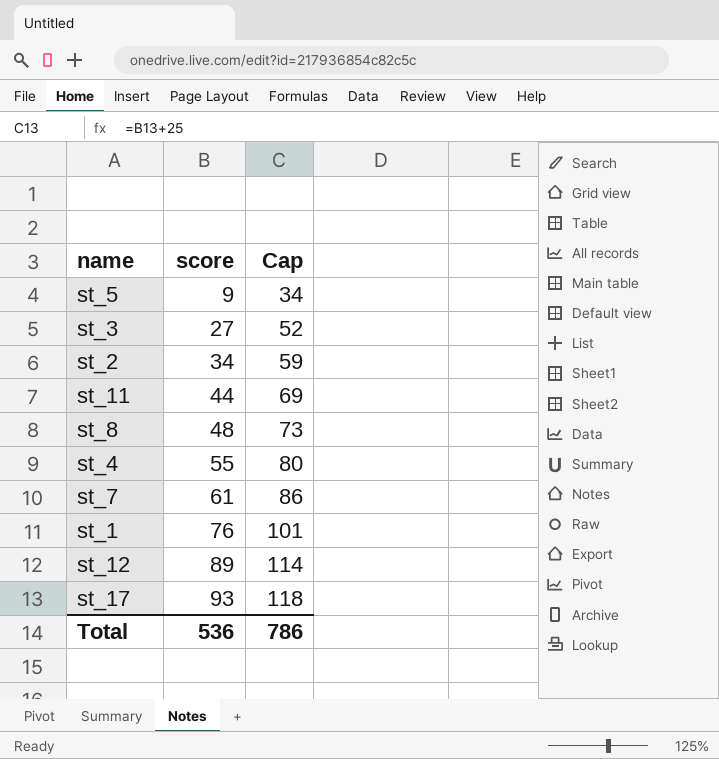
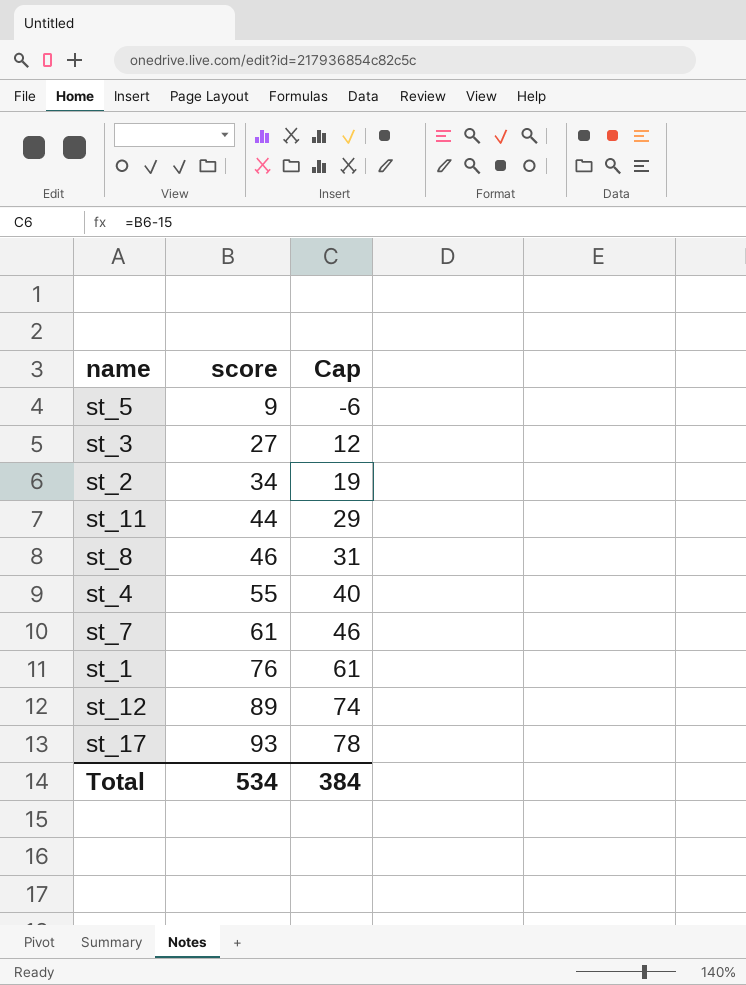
column Cap | formula: [score] + 25 -> [score] - 15
st_8 | score: 48 -> 46
Total | score: 536 -> 534
Total | Cap: 786 -> 384

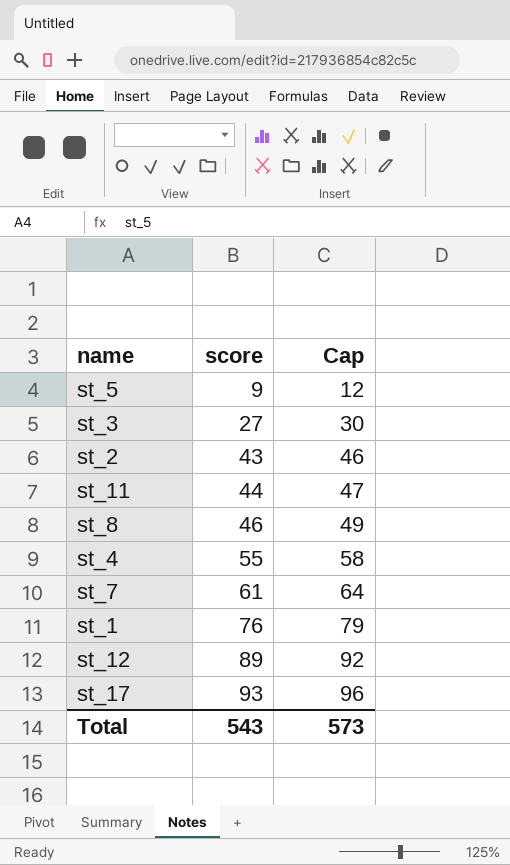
column Cap | formula: [score] - 15 -> [score] + 3
st_2 | score: 34 -> 43
Total | score: 534 -> 543
Total | Cap: 384 -> 573

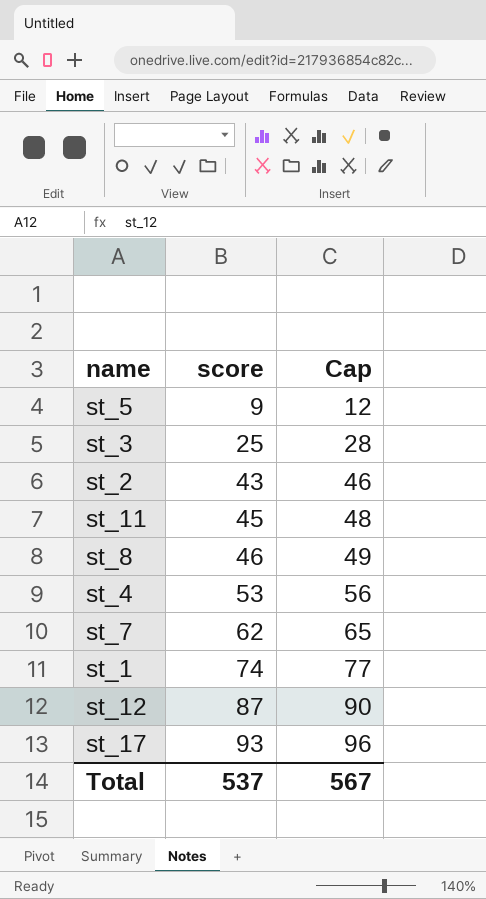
st_3 | score: 27 -> 25
st_3 | Cap: 30 -> 28
st_11 | score: 44 -> 45
st_11 | Cap: 47 -> 48
st_4 | score: 55 -> 53
st_4 | Cap: 58 -> 56
st_7 | score: 61 -> 62
st_7 | Cap: 64 -> 65
st_1 | score: 76 -> 74
st_1 | Cap: 79 -> 77
st_12 | score: 89 -> 87
st_12 | Cap: 92 -> 90
Total | score: 543 -> 537
Total | Cap: 573 -> 567

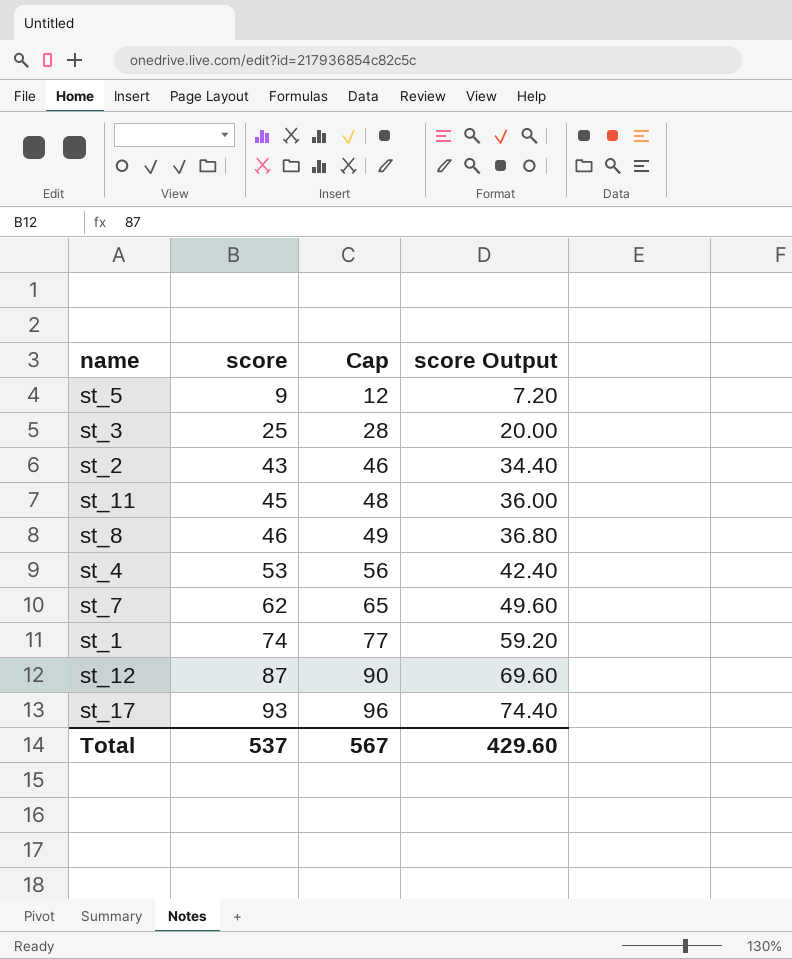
column score Output | formula: none -> [score] * 0.8

